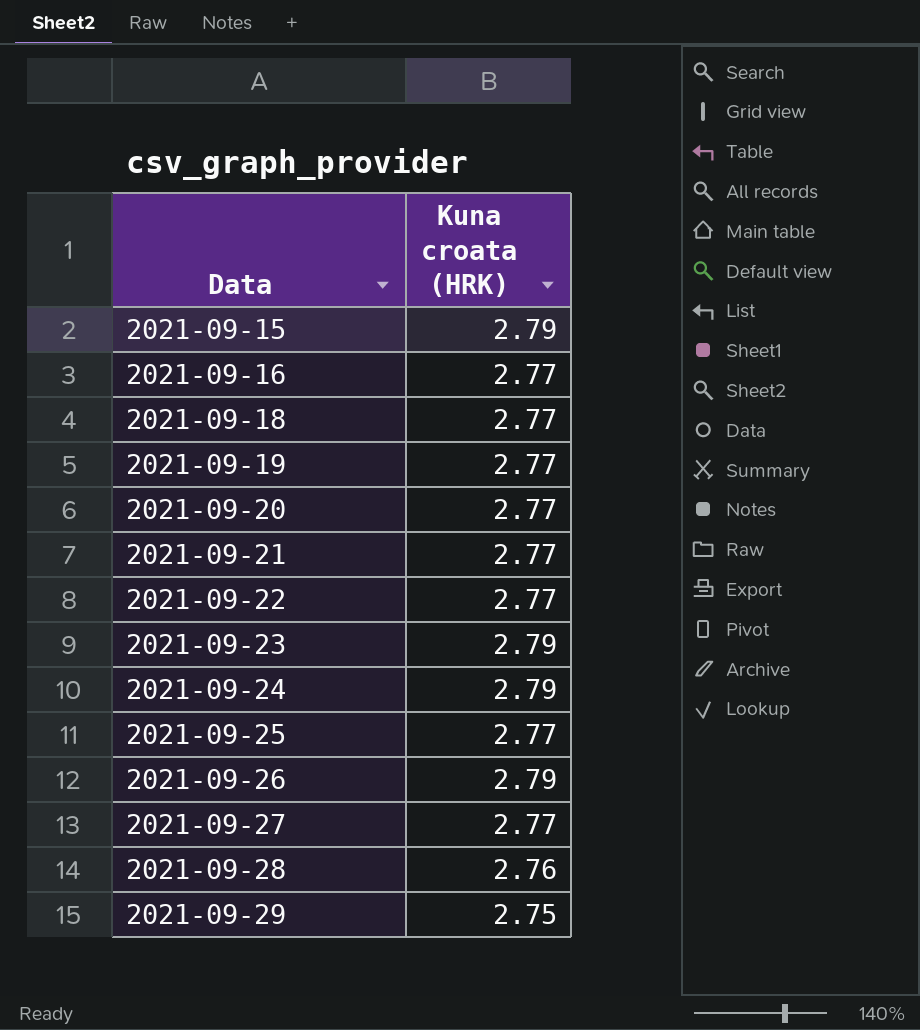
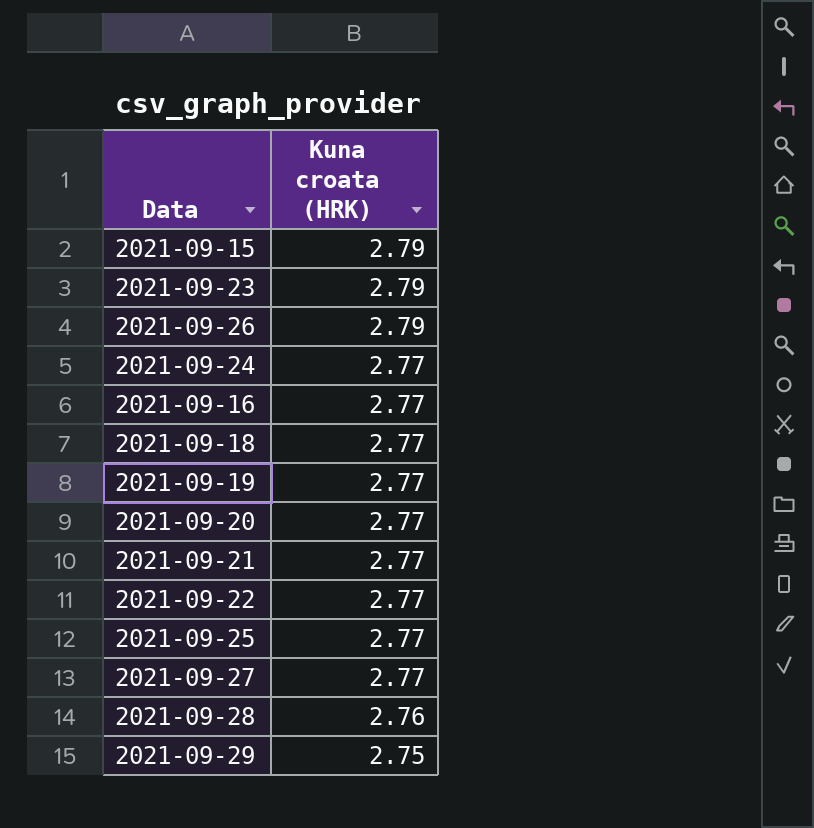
row order: Data ascending -> Kuna croata (HRK) descending
2021-09-24 | Kuna croata (HRK): 2.79 -> 2.77

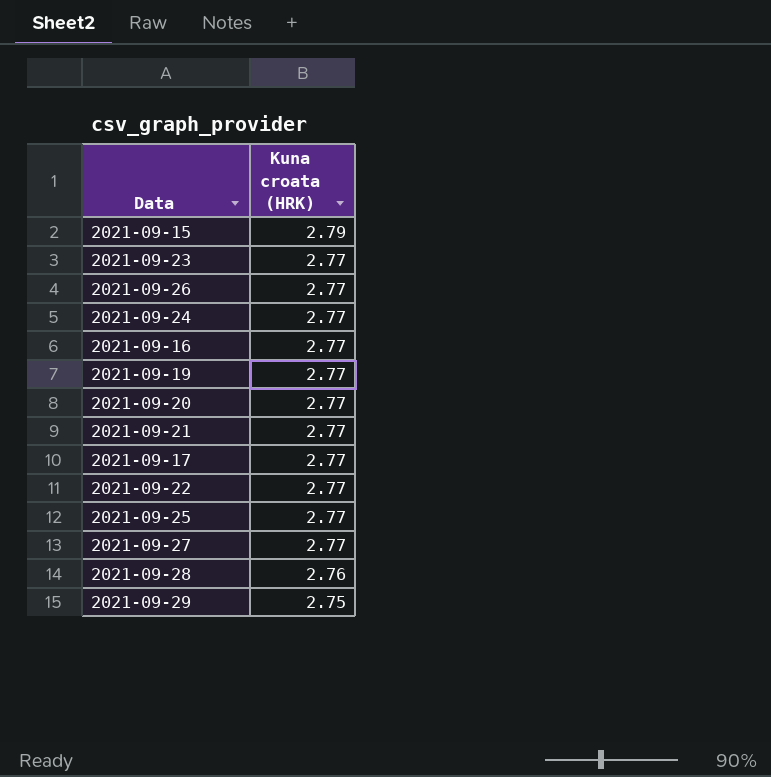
row 2021-09-18: 2.77 -> none
2021-09-23 | Kuna croata (HRK): 2.79 -> 2.77
2021-09-26 | Kuna croata (HRK): 2.79 -> 2.77
row 2021-09-17: none -> 2.77

